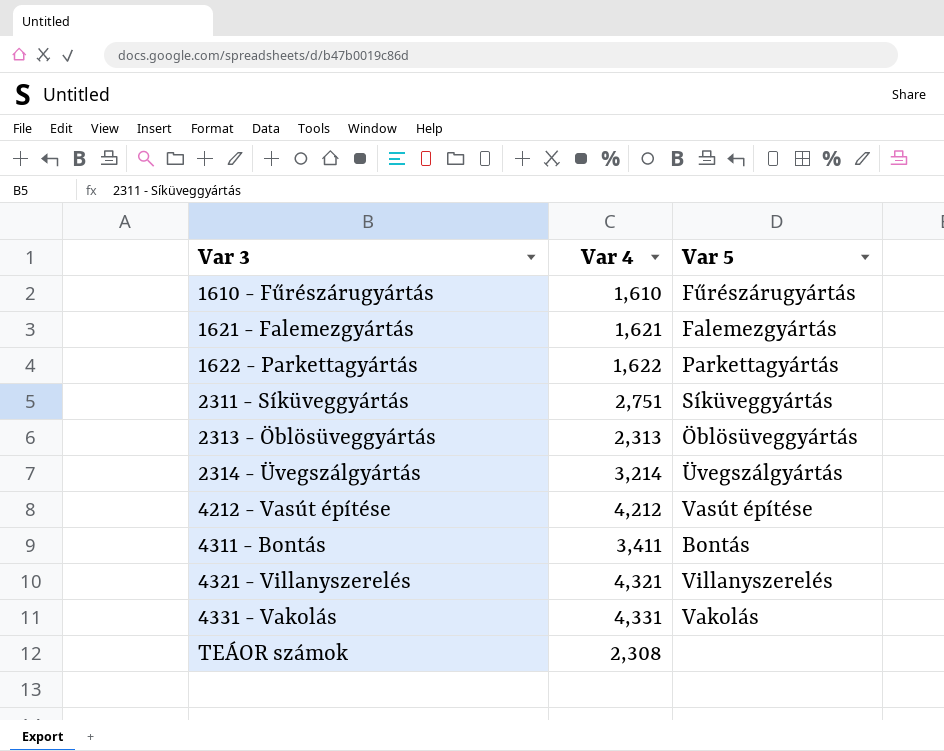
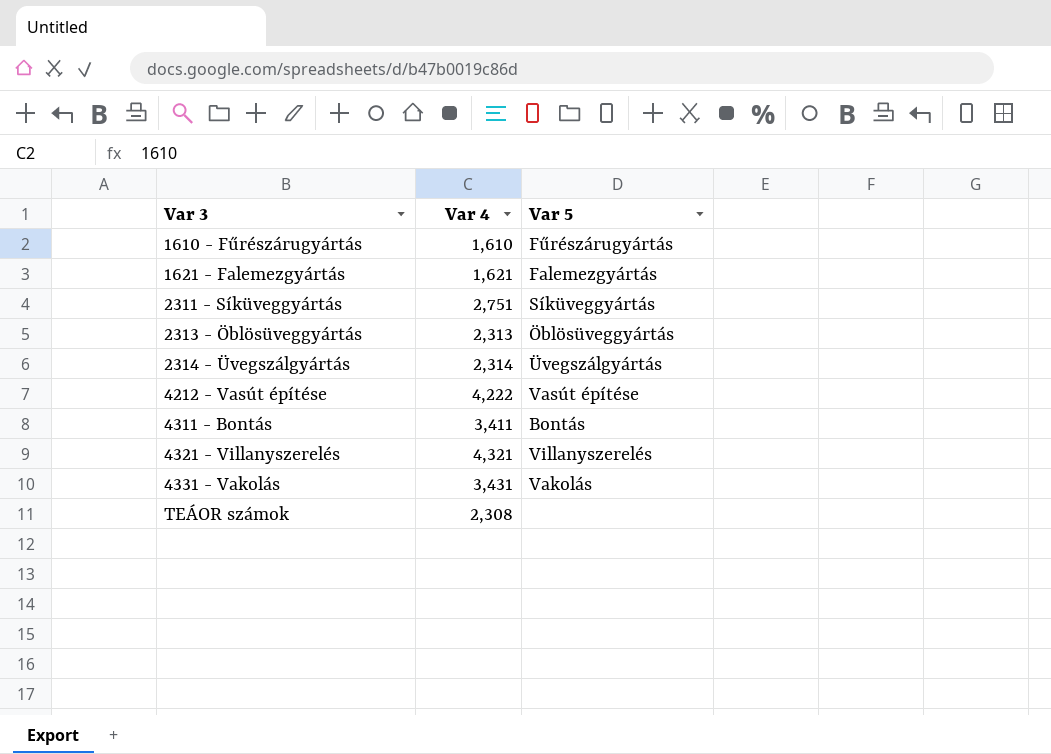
row 1622 - Parkettagyártás: 1,622 | Parkettagyártás -> none
2314 - Üvegszálgyártás | Var 4: 3,214 -> 2,314
4212 - Vasút építése | Var 4: 4,212 -> 4,222
4331 - Vakolás | Var 4: 4,331 -> 3,431

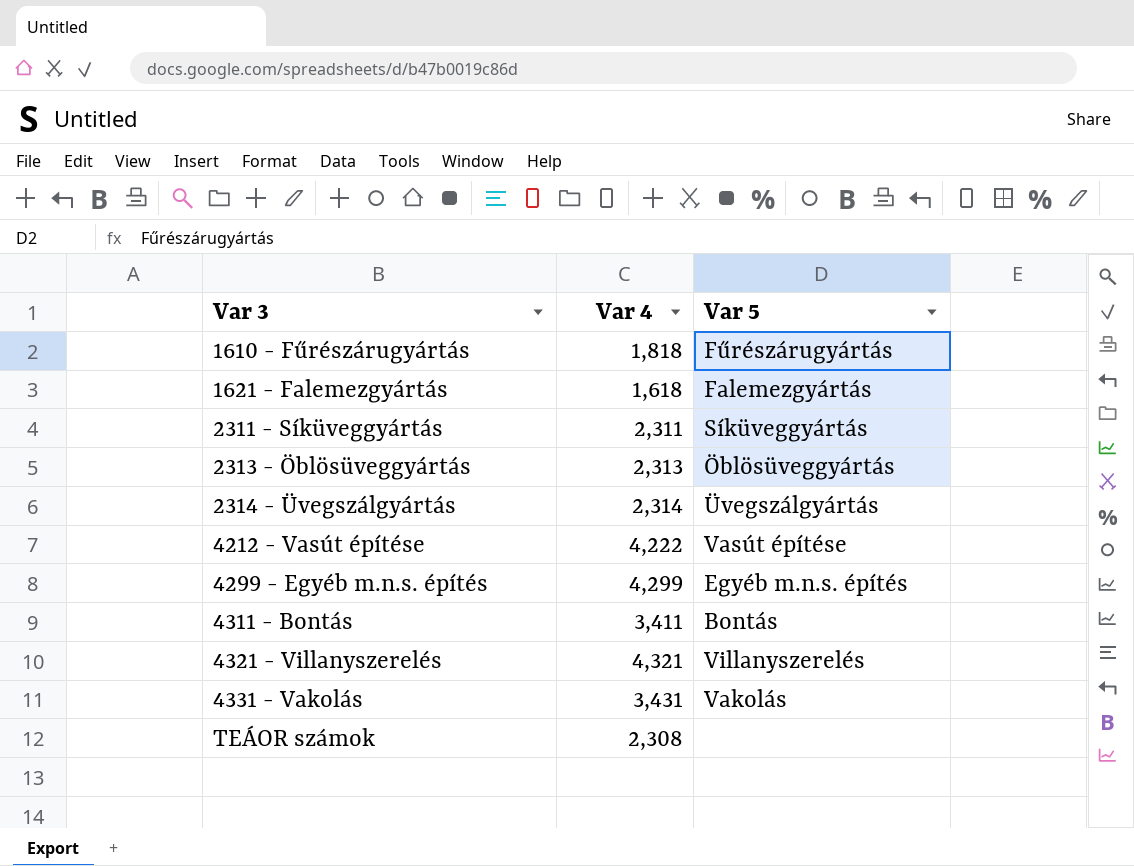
1610 - Fűrészárugyártás | Var 4: 1,610 -> 1,818
1621 - Falemezgyártás | Var 4: 1,621 -> 1,618
2311 - Síküveggyártás | Var 4: 2,751 -> 2,311
row 4299 - Egyéb m.n.s. építés: none -> 4,299 | Egyéb m.n.s. építés

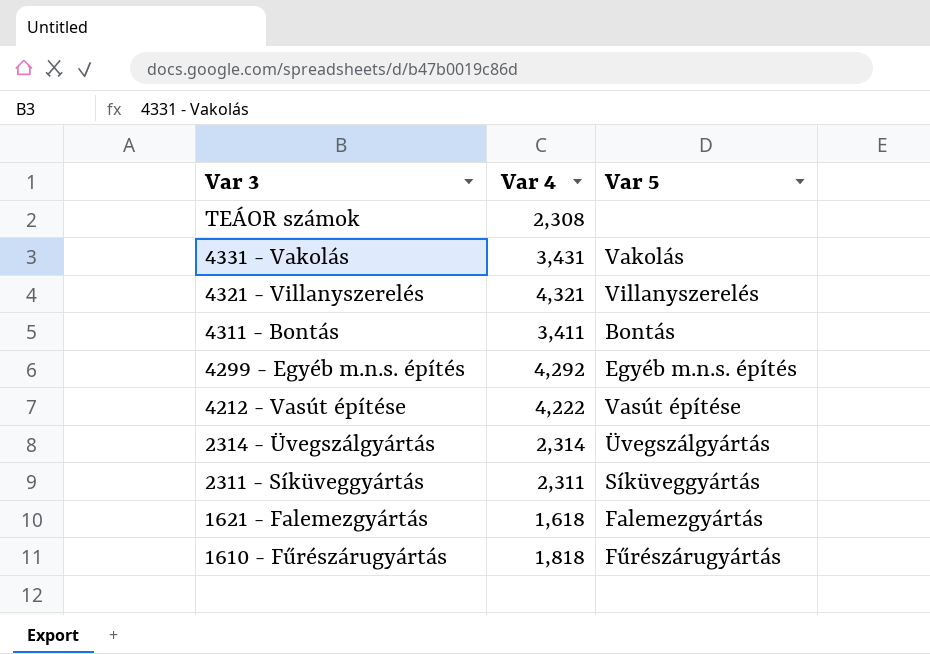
row order: Var 3 ascending -> Var 3 descending
row 2313 - Öblösüveggyártás: 2,313 | Öblösüveggyártás -> none
4299 - Egyéb m.n.s. építés | Var 4: 4,299 -> 4,292

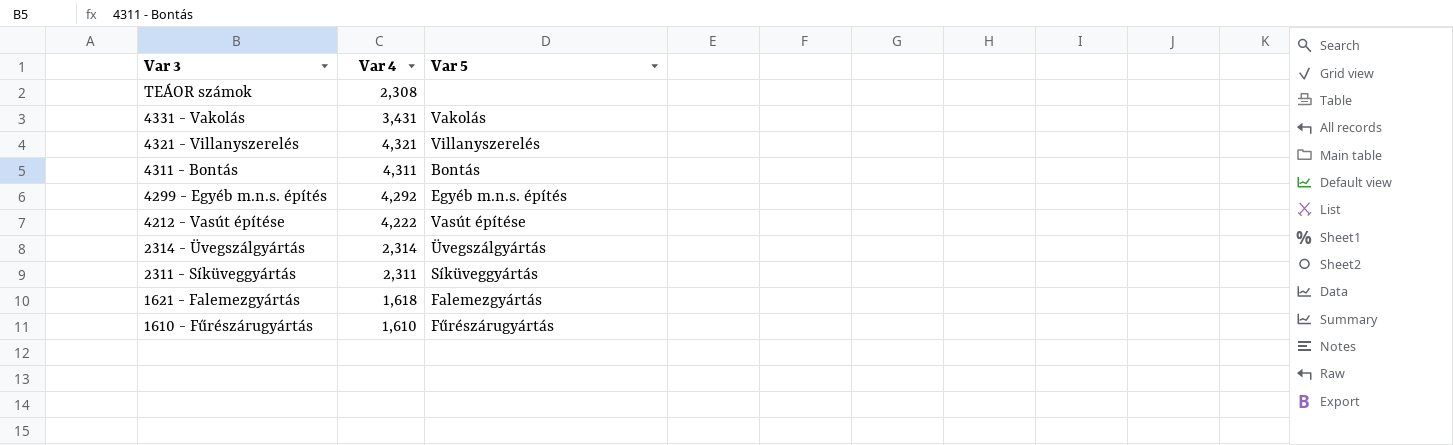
4311 - Bontás | Var 4: 3,411 -> 4,311
1610 - Fűrészárugyártás | Var 4: 1,818 -> 1,610

